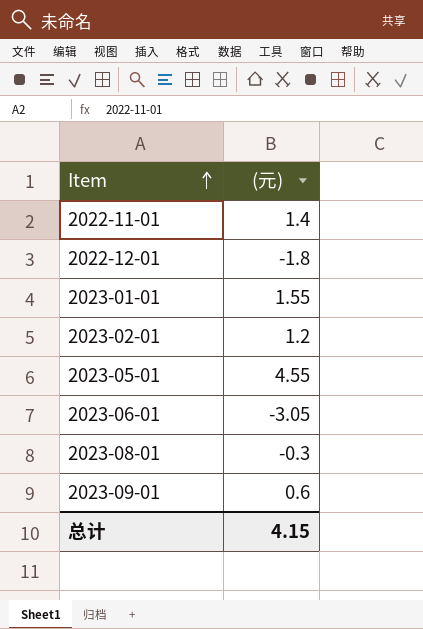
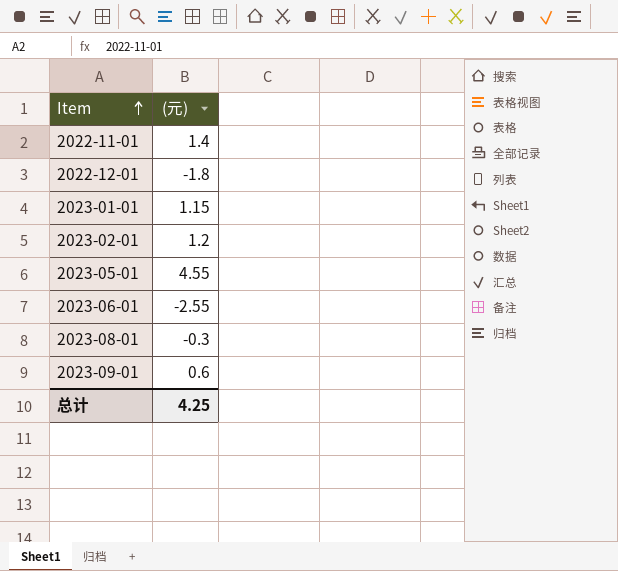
2023-01-01 | (元): 1.55 -> 1.15
2023-06-01 | (元): -3.05 -> -2.55
总计 | (元): 4.15 -> 4.25

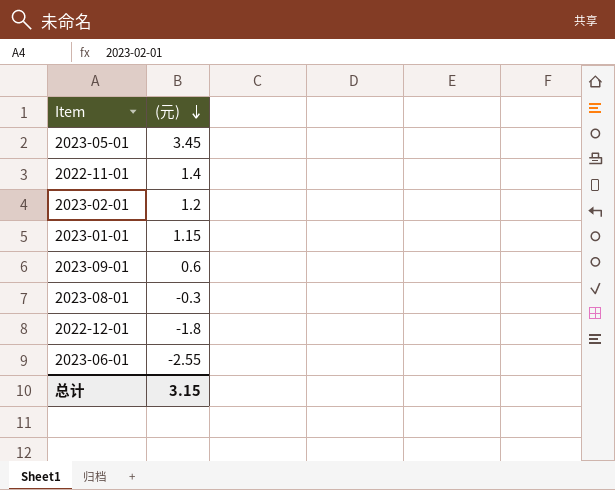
row order: Item ascending -> (元) descending
2023-05-01 | (元): 4.55 -> 3.45
总计 | (元): 4.25 -> 3.15

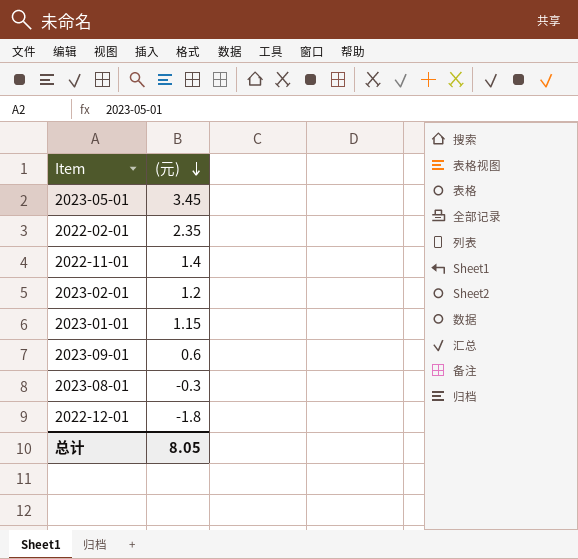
row 2023-06-01: -2.55 -> none
row 2022-02-01: none -> 2.35
总计 | (元): 3.15 -> 8.05

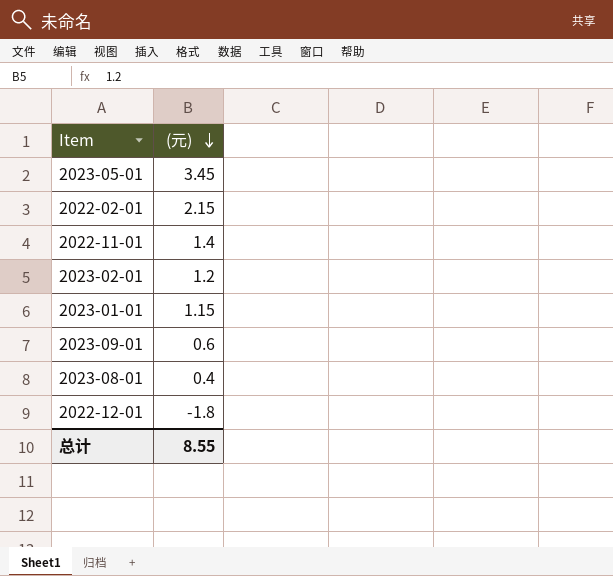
2022-02-01 | (元): 2.35 -> 2.15
2023-08-01 | (元): -0.3 -> 0.4
总计 | (元): 8.05 -> 8.55

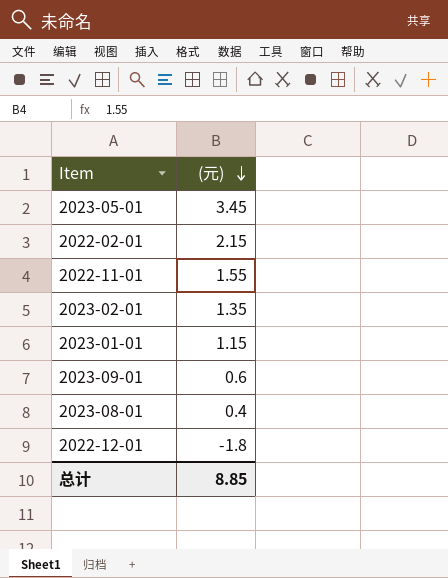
2022-11-01 | (元): 1.4 -> 1.55
2023-02-01 | (元): 1.2 -> 1.35
总计 | (元): 8.55 -> 8.85

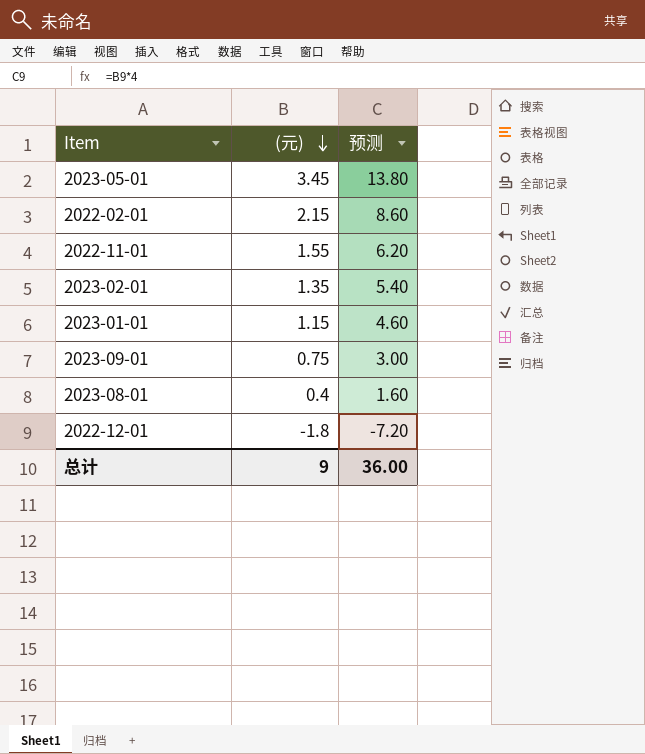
column 预测 | formula: none -> [(元)] * 4
2023-09-01 | (元): 0.6 -> 0.75
总计 | (元): 8.85 -> 9

